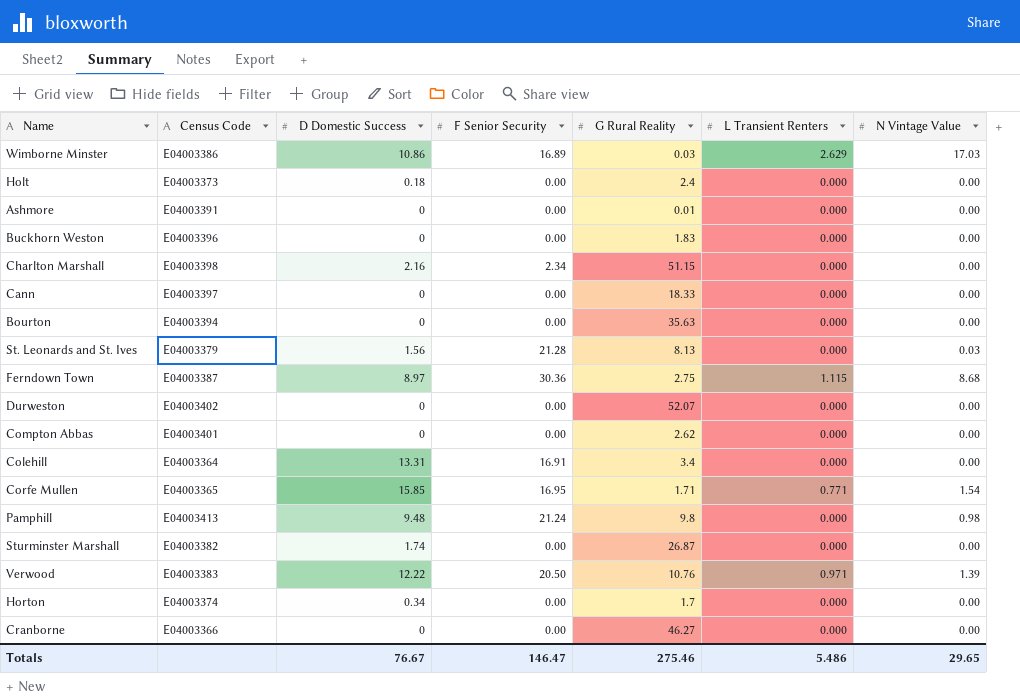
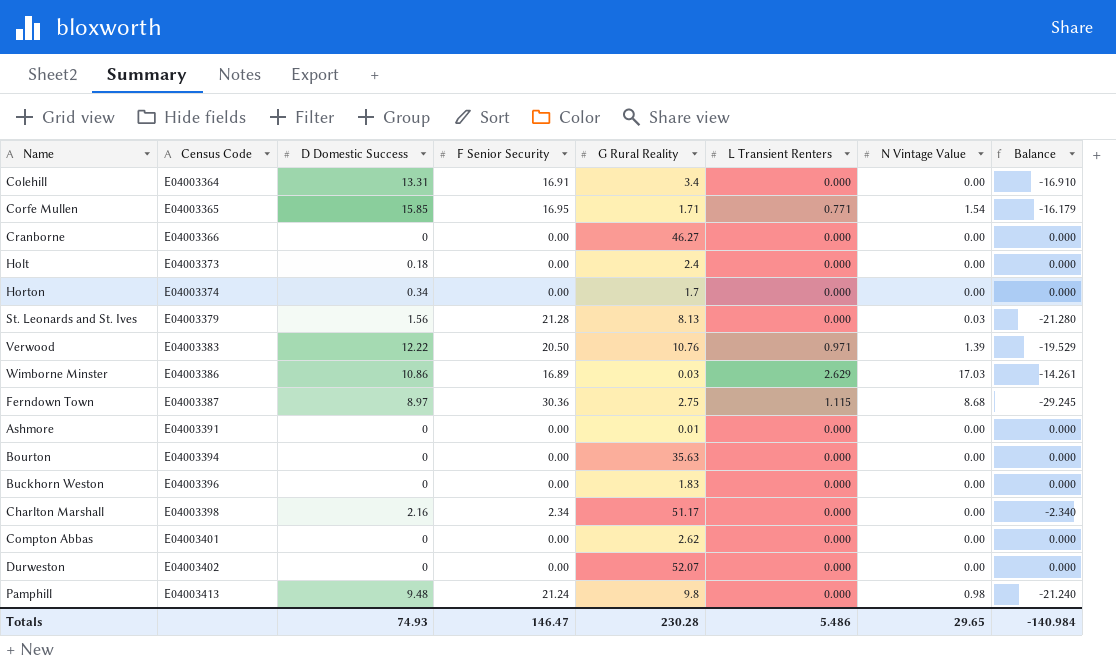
row order: none -> Census Code ascending
column Balance | formula: none -> [L Transient Renters] - [F Senior Security]
row Cann: E04003397 | 0 | 0.00 | 18.33 | 0.000 | 0.00 -> none
row Sturminster Marshall: E04003382 | 1.74 | 0.00 | 26.87 | 0.000 | 0.00 -> none
Charlton Marshall | G Rural Reality: 51.15 -> 51.17
Totals | D Domestic Success: 76.67 -> 74.93
Totals | G Rural Reality: 275.46 -> 230.28

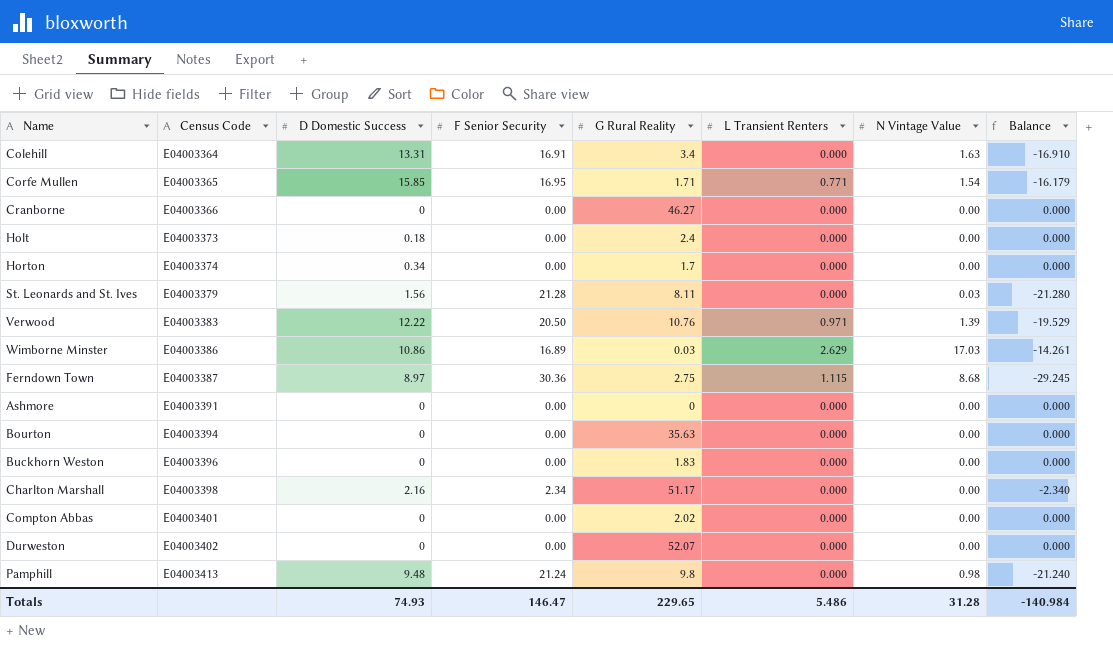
Colehill | N Vintage Value: 0.00 -> 1.63
St. Leonards and St. Ives | G Rural Reality: 8.13 -> 8.11
Ashmore | G Rural Reality: 0.01 -> 0
Compton Abbas | G Rural Reality: 2.62 -> 2.02
Totals | G Rural Reality: 230.28 -> 229.65
Totals | N Vintage Value: 29.65 -> 31.28

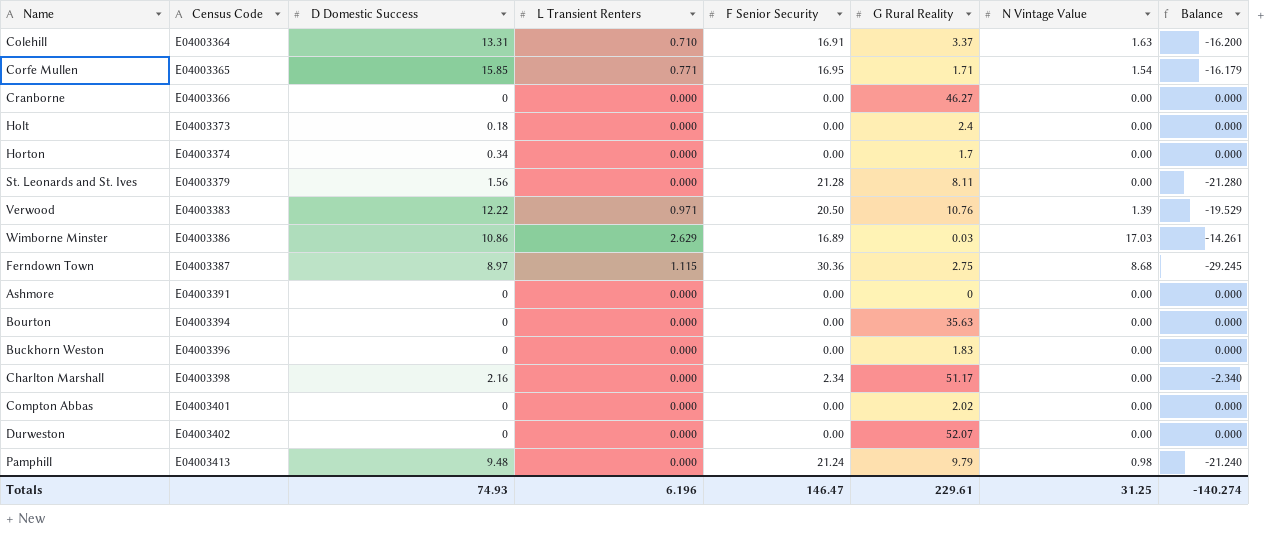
column L Transient Renters | position: 6 -> 4
Colehill | L Transient Renters: 0.000 -> 0.710
Colehill | G Rural Reality: 3.4 -> 3.37
Colehill | Balance: -16.910 -> -16.200
St. Leonards and St. Ives | N Vintage Value: 0.03 -> 0.00
Pamphill | G Rural Reality: 9.8 -> 9.79
Totals | L Transient Renters: 5.486 -> 6.196
Totals | G Rural Reality: 229.65 -> 229.61
Totals | N Vintage Value: 31.28 -> 31.25
Totals | Balance: -140.984 -> -140.274

